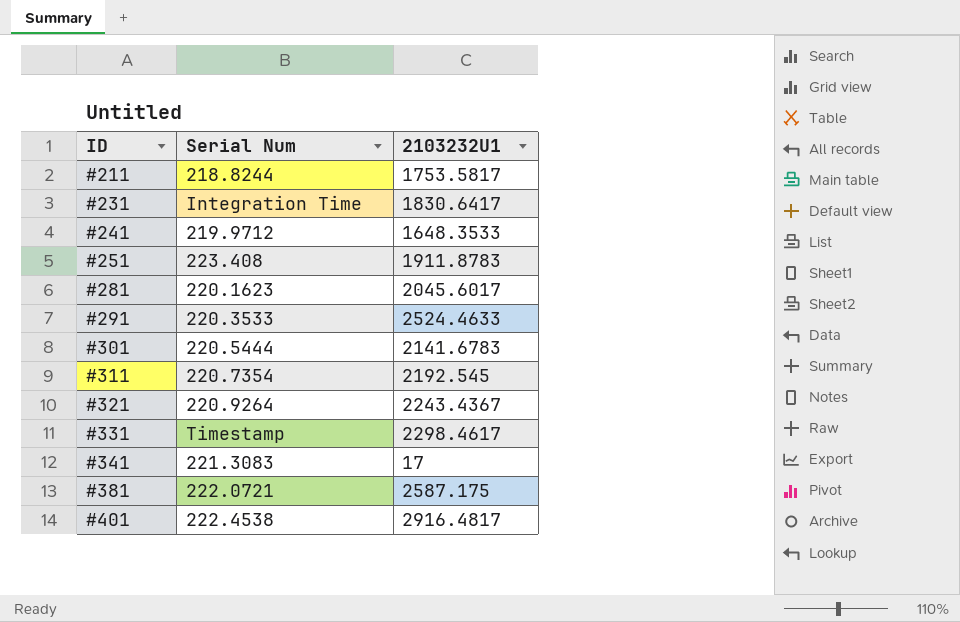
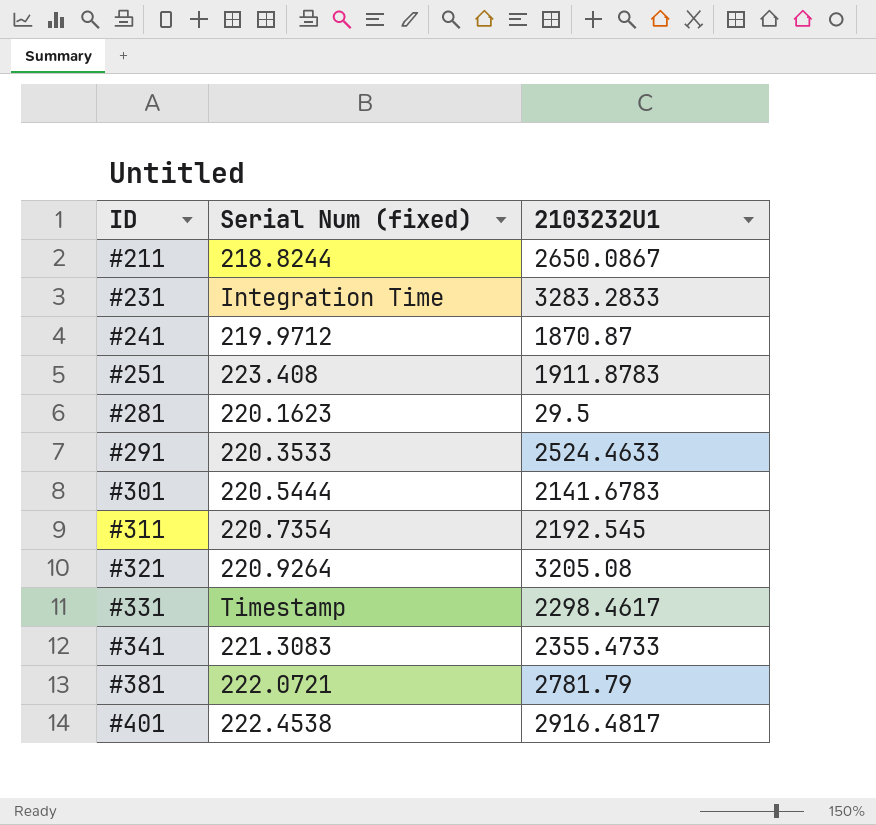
column name: Serial Num -> Serial Num (fixed)
#211 | 2103232U1: 1753.5817 -> 2650.0867
#231 | 2103232U1: 1830.6417 -> 3283.2833
#241 | 2103232U1: 1648.3533 -> 1870.87
#281 | 2103232U1: 2045.6017 -> 29.5
#321 | 2103232U1: 2243.4367 -> 3205.08
#341 | 2103232U1: 17 -> 2355.4733
#381 | 2103232U1: 2587.175 -> 2781.79

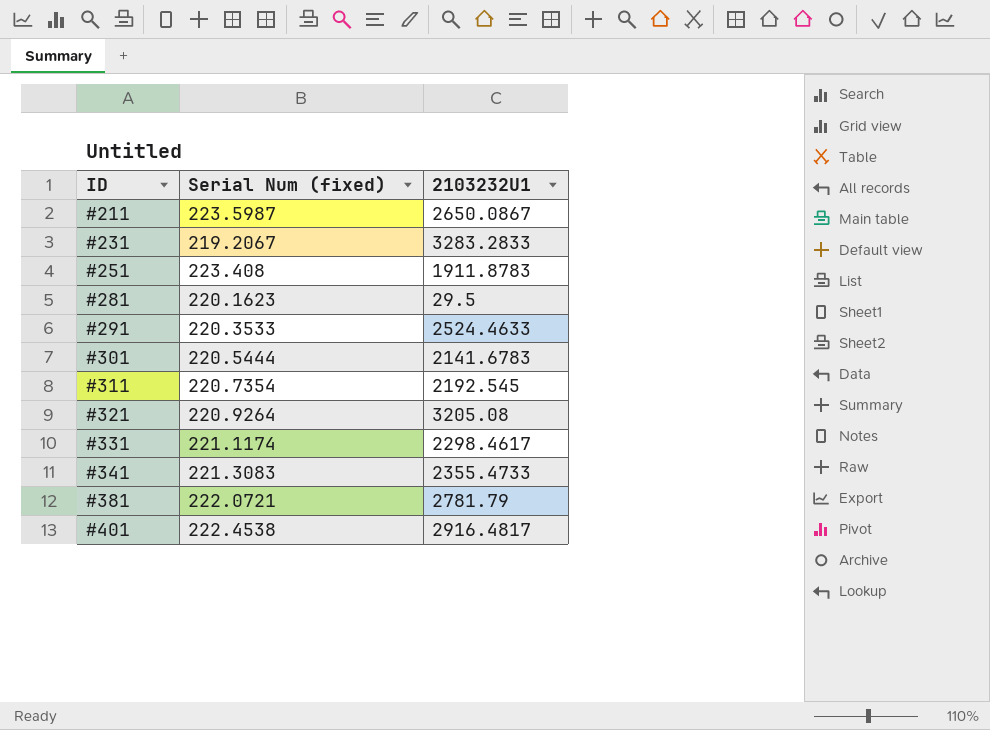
row #241: 219.9712 | 1870.87 -> none
#211 | Serial Num (fixed): 218.8244 -> 223.5987
#231 | Serial Num (fixed): Integration Time -> 219.2067
#331 | Serial Num (fixed): Timestamp -> 221.1174

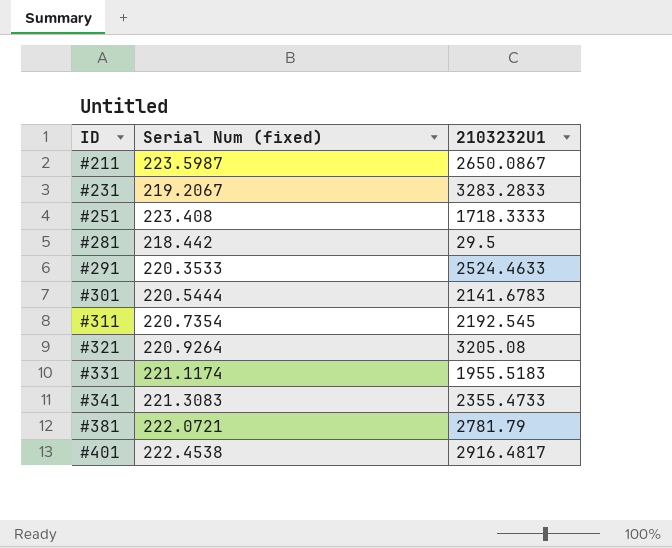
#251 | 2103232U1: 1911.8783 -> 1718.3333
#281 | Serial Num (fixed): 220.1623 -> 218.442
#331 | 2103232U1: 2298.4617 -> 1955.5183

